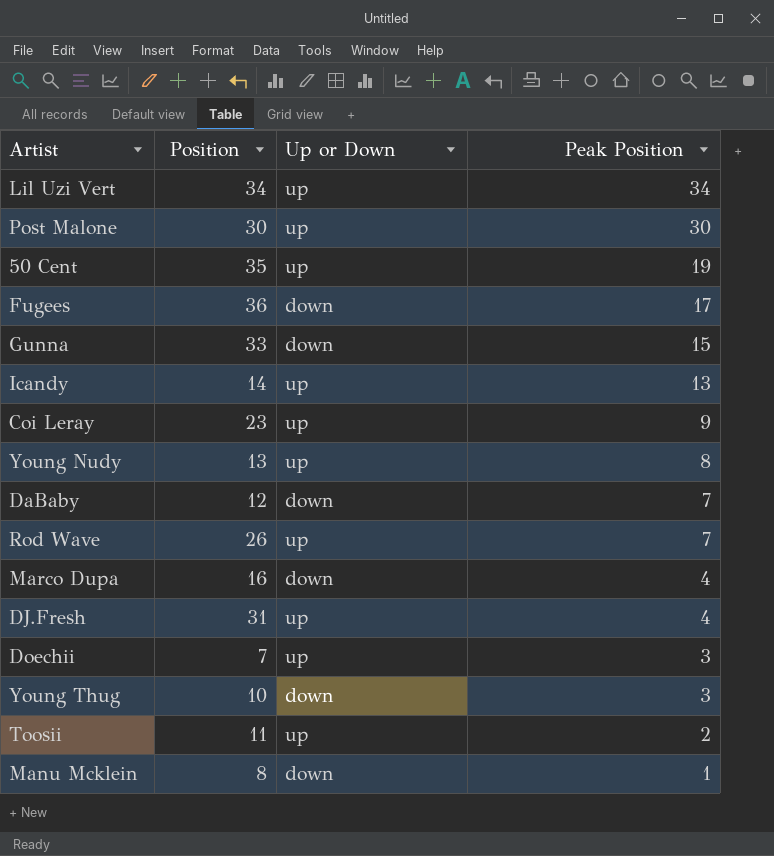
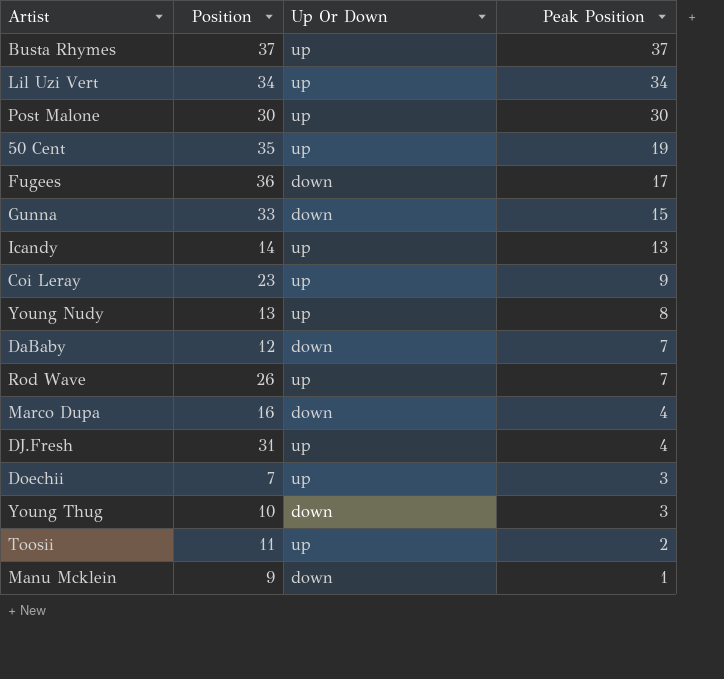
column name: Up or Down -> Up Or Down
row Busta Rhymes: none -> 37 | up | 37
Manu Mcklein | Position: 8 -> 9

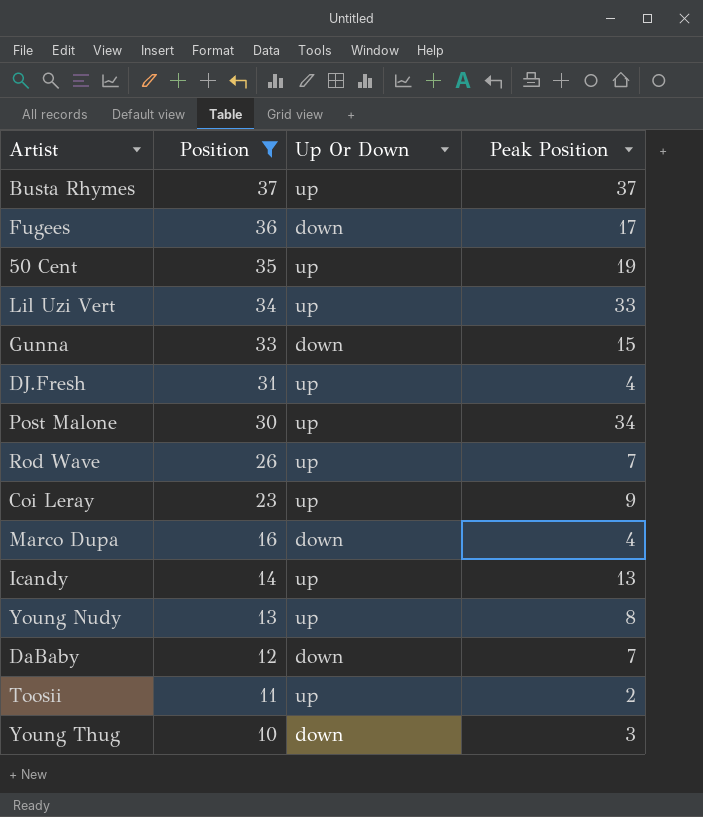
filter: none -> Position >= 10
row order: Peak Position descending -> Position descending
Lil Uzi Vert | Peak Position: 34 -> 33
Post Malone | Peak Position: 30 -> 34

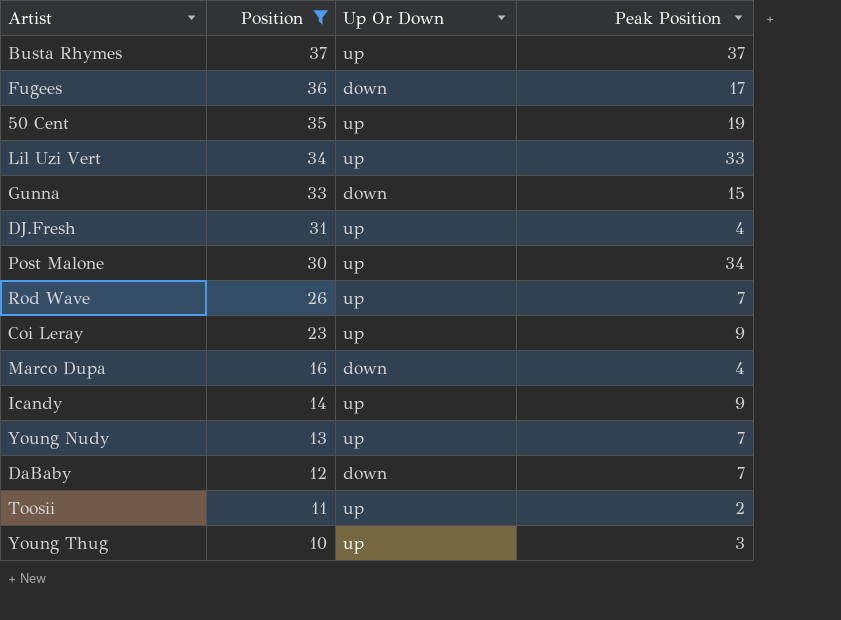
Icandy | Peak Position: 13 -> 9
Young Nudy | Peak Position: 8 -> 7
Young Thug | Up Or Down: down -> up

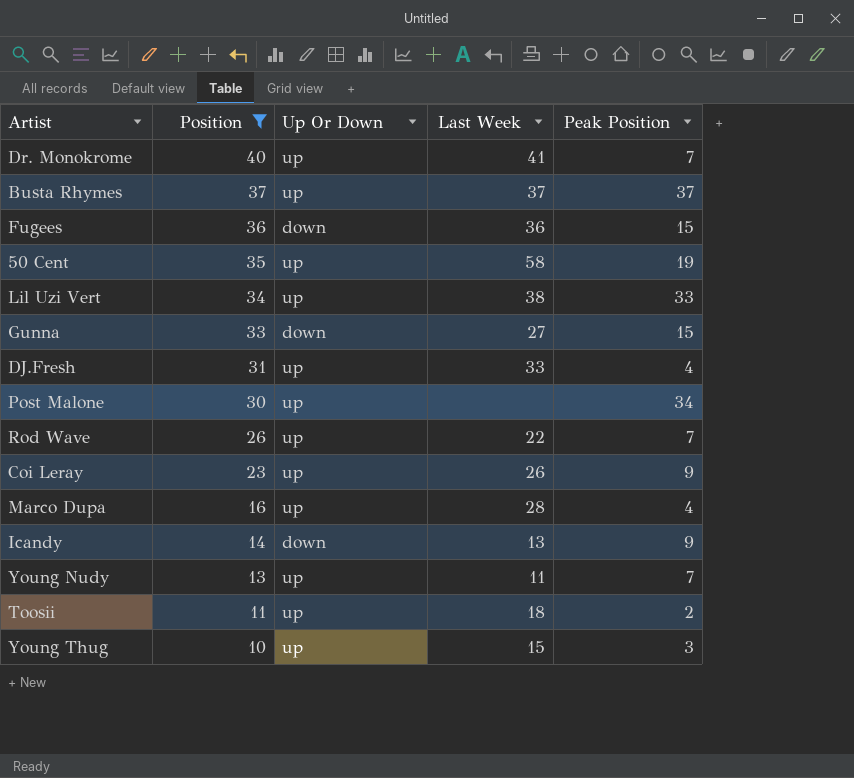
column Last Week | position: none -> 4
row DaBaby: 12 | down | 7 -> none
row Dr. Monokrome: none -> 40 | up | 41 | 7
Fugees | Peak Position: 17 -> 15
Marco Dupa | Up Or Down: down -> up
Icandy | Up Or Down: up -> down

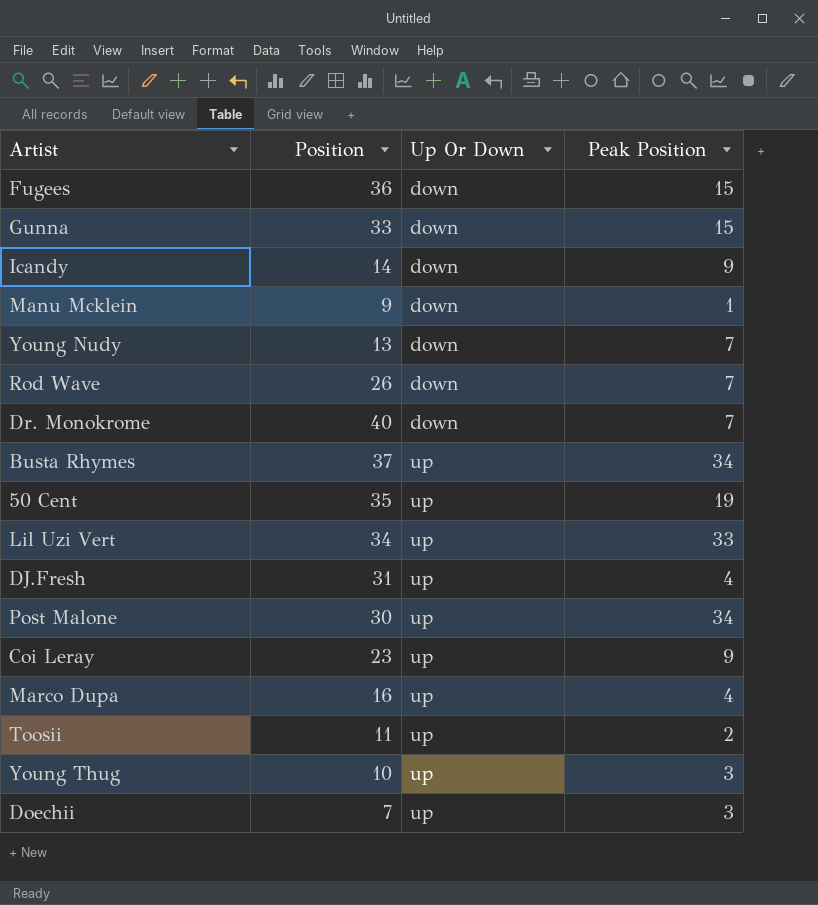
filter: Position >= 10 -> none
row order: Position descending -> Up Or Down ascending
column Last Week | position: 4 -> none
Young Nudy | Up Or Down: up -> down
Rod Wave | Up Or Down: up -> down
Dr. Monokrome | Up Or Down: up -> down
Busta Rhymes | Peak Position: 37 -> 34

